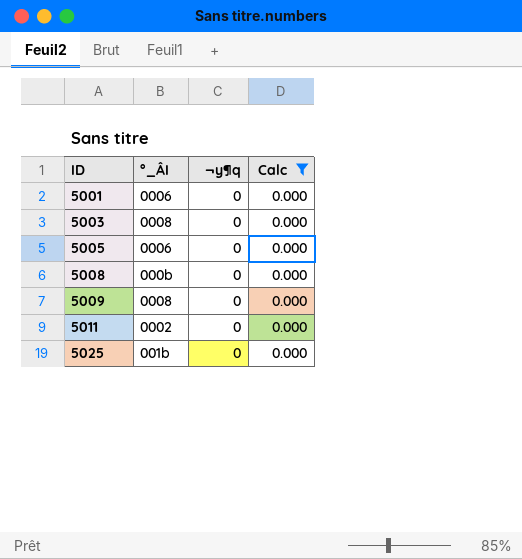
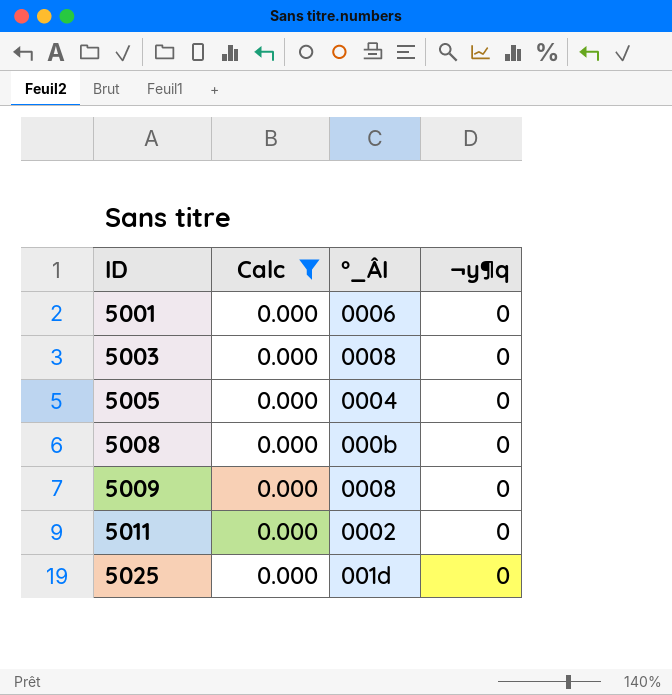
column Calc | position: 4 -> 2
5005 | °_ÂI: 0006 -> 0004
5025 | °_ÂI: 001b -> 001d

